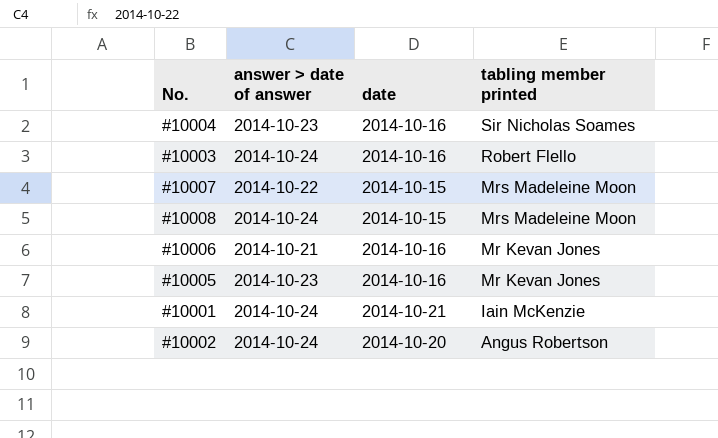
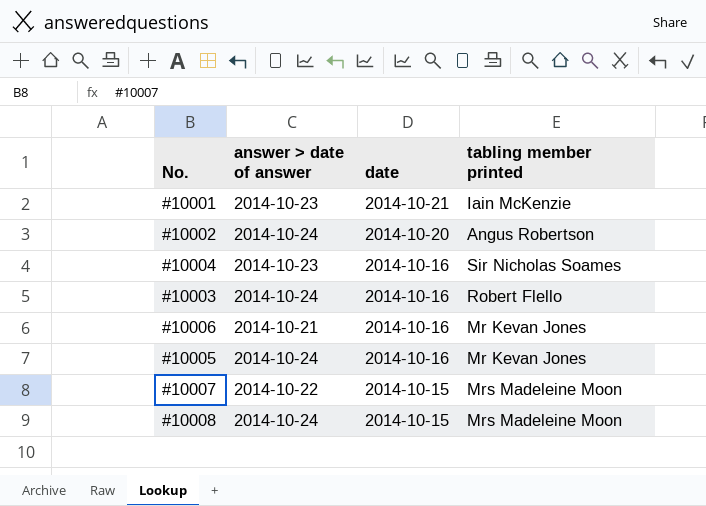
row order: tabling member printed descending -> date descending
#10001 | answer > date of answer: 2014-10-24 -> 2014-10-23
#10005 | answer > date of answer: 2014-10-23 -> 2014-10-24

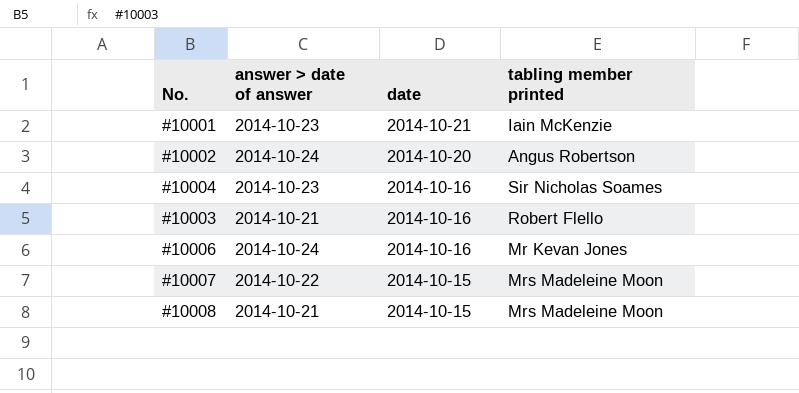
row #10005: 2014-10-24 | 2014-10-16 | Mr Kevan Jones -> none
#10003 | answer > date of answer: 2014-10-24 -> 2014-10-21
#10006 | answer > date of answer: 2014-10-21 -> 2014-10-24
#10008 | answer > date of answer: 2014-10-24 -> 2014-10-21

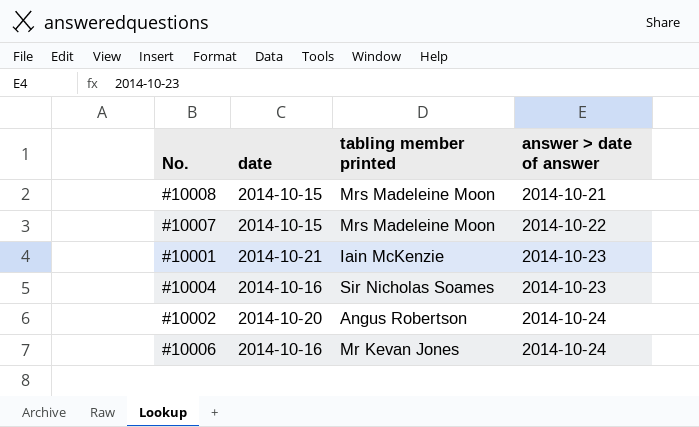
row order: date descending -> answer > date of answer ascending
column answer > date of answer | position: 2 -> 4
row #10003: 2014-10-21 | 2014-10-16 | Robert Flello -> none

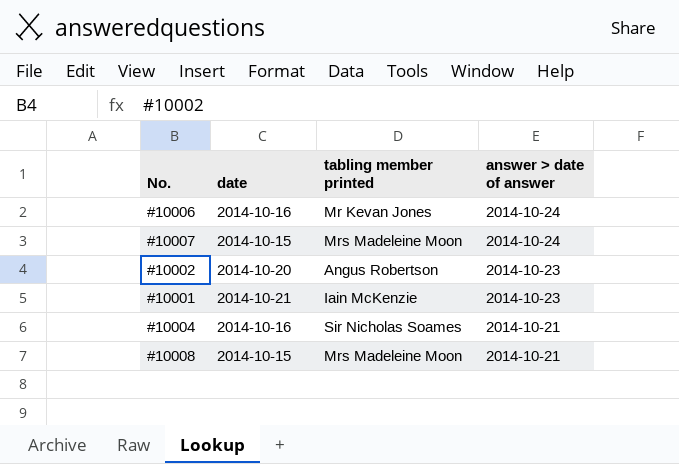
row order: answer > date of answer ascending -> answer > date of answer descending
#10007 | answer > date of answer: 2014-10-22 -> 2014-10-24
#10002 | answer > date of answer: 2014-10-24 -> 2014-10-23
#10004 | answer > date of answer: 2014-10-23 -> 2014-10-21

